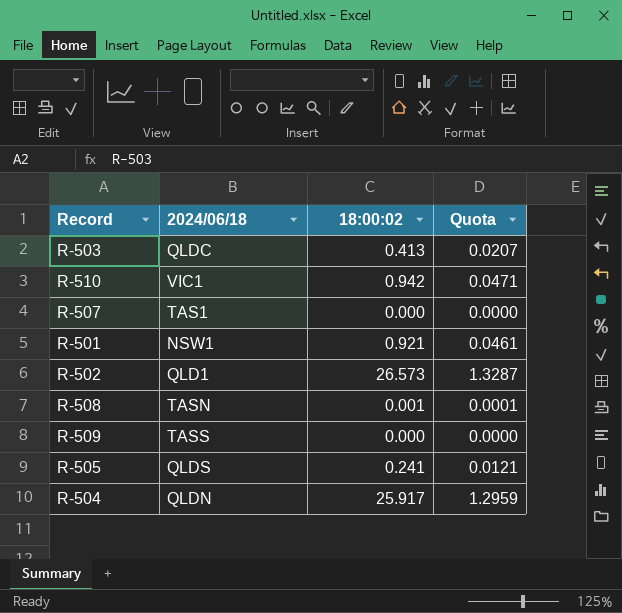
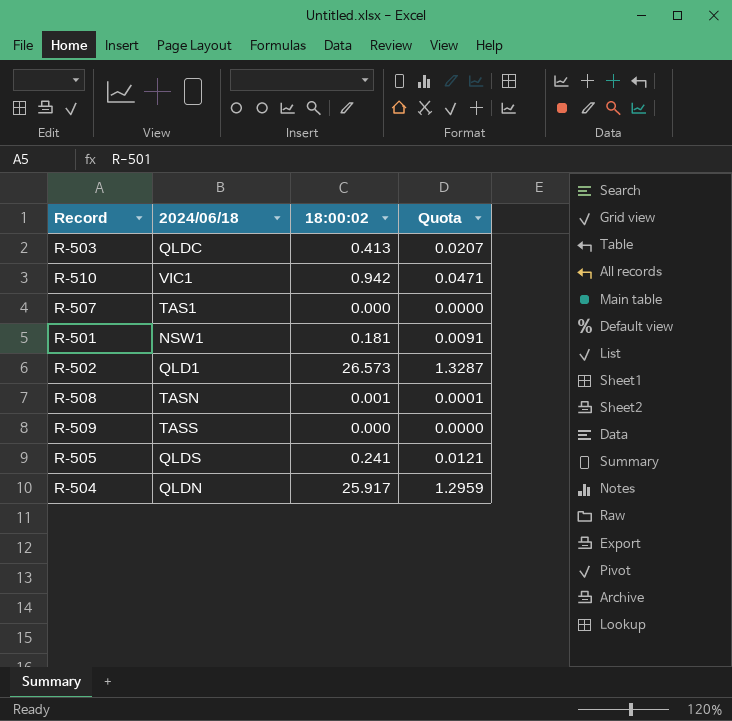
R-501 | 18:00:02: 0.921 -> 0.181
R-501 | Quota: 0.0461 -> 0.0091

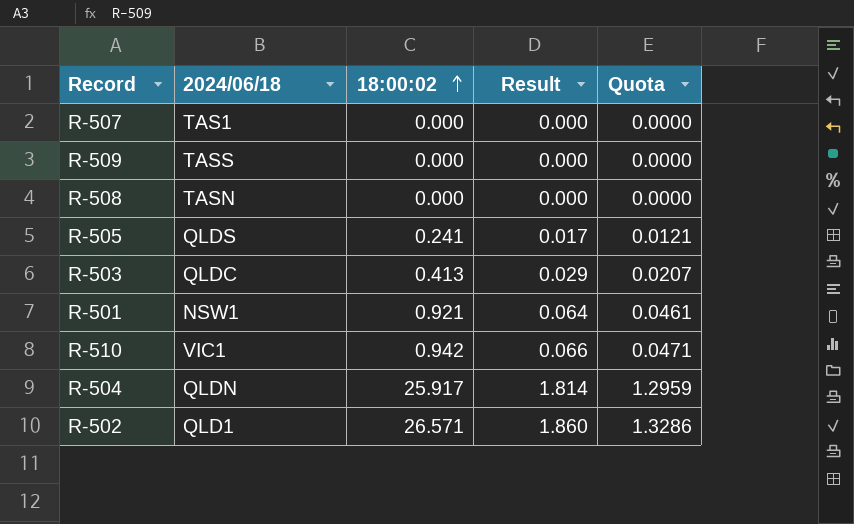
row order: none -> 18:00:02 ascending
column Result | formula: none -> [18:00:02] * 0.07
R-508 | 18:00:02: 0.001 -> 0.000
R-508 | Quota: 0.0001 -> 0.0000
R-501 | 18:00:02: 0.181 -> 0.921
R-501 | Quota: 0.0091 -> 0.0461
R-502 | 18:00:02: 26.573 -> 26.571
R-502 | Quota: 1.3287 -> 1.3286

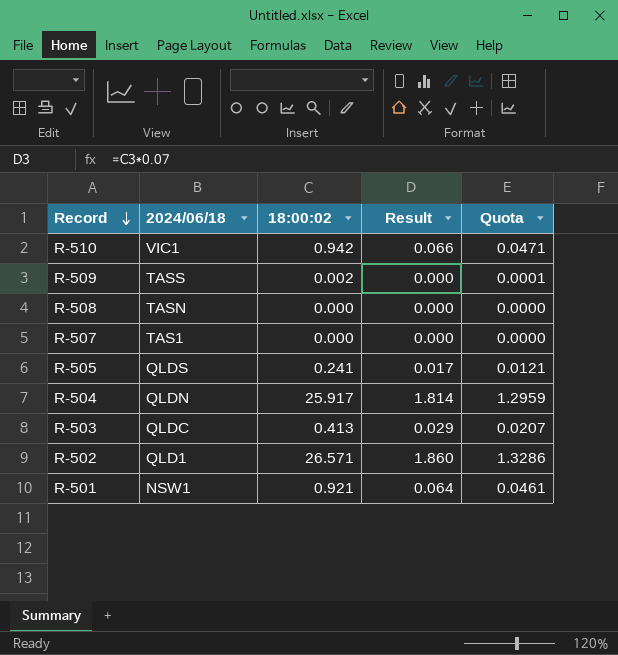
row order: 18:00:02 ascending -> Record descending
R-509 | 18:00:02: 0.000 -> 0.002
R-509 | Quota: 0.0000 -> 0.0001

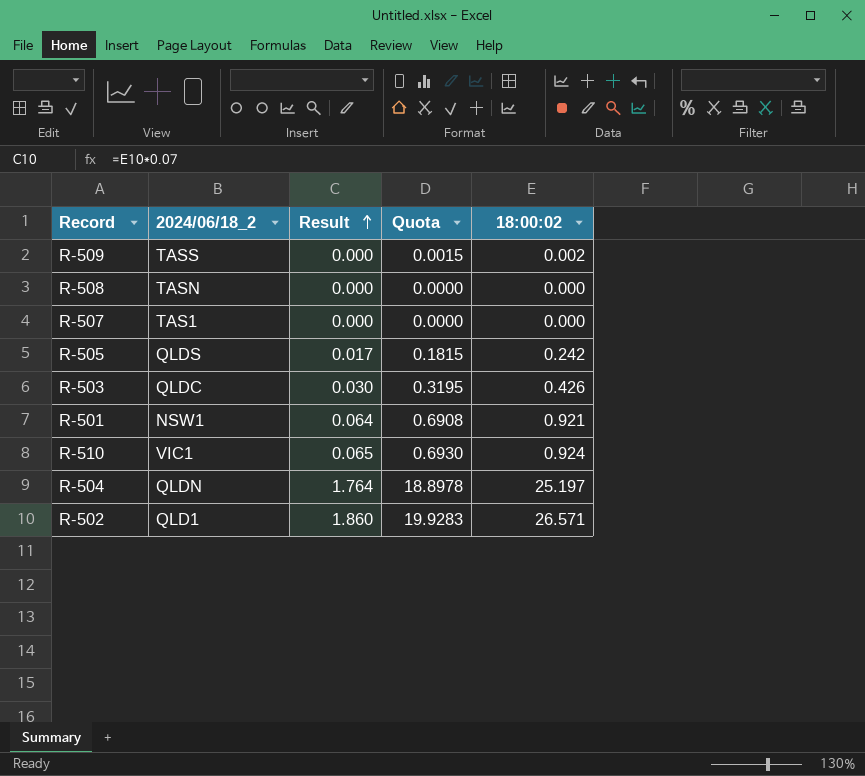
row order: Record descending -> Result ascending
column name: 2024/06/18 -> 2024/06/18_2
column Quota | formula: [18:00:02] * 0.05 -> [18:00:02] * 0.75
column 18:00:02 | position: 3 -> 5
R-505 | 18:00:02: 0.241 -> 0.242
R-503 | Result: 0.029 -> 0.030
R-503 | 18:00:02: 0.413 -> 0.426
R-510 | Result: 0.066 -> 0.065
R-510 | 18:00:02: 0.942 -> 0.924
R-504 | Result: 1.814 -> 1.764
R-504 | 18:00:02: 25.917 -> 25.197

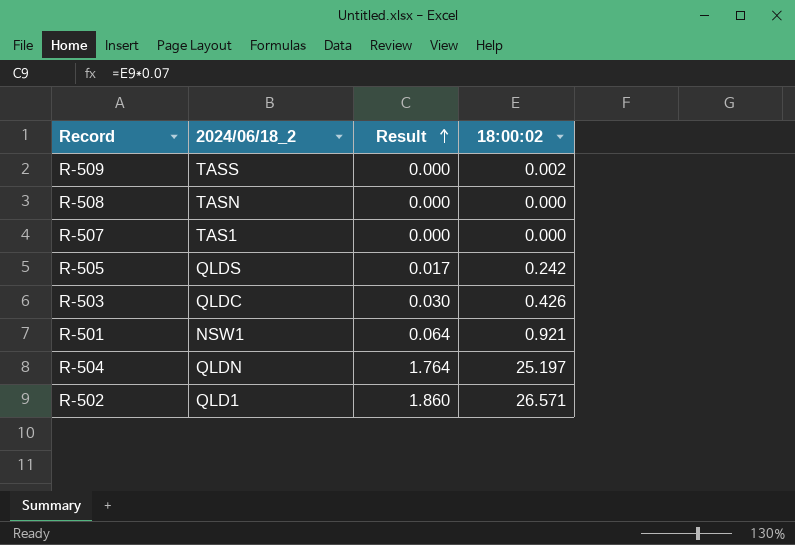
column Quota | formula: [18:00:02] * 0.75 -> none
row R-510: VIC1 | 0.065 | 0.6930 | 0.924 -> none

